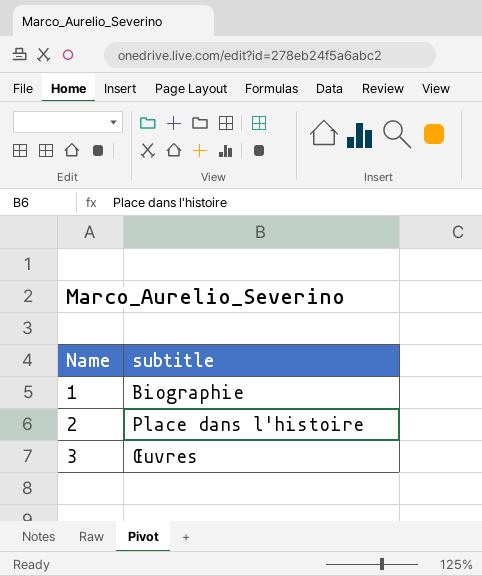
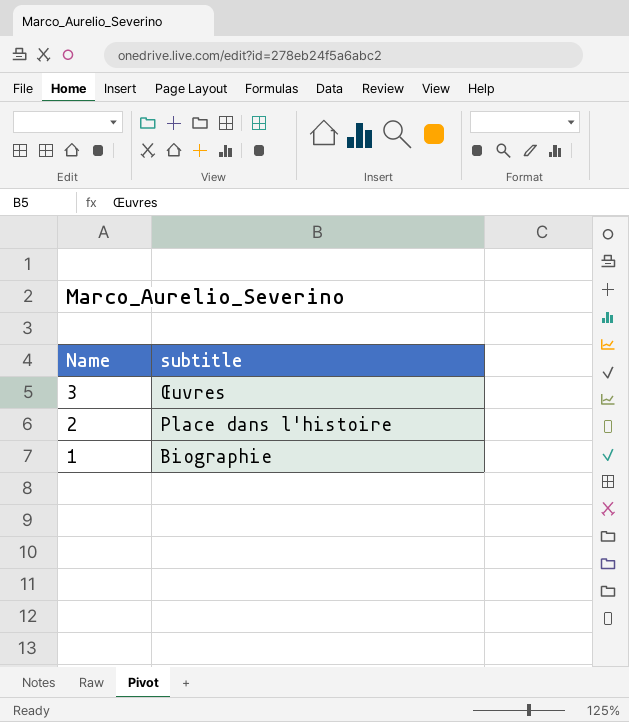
row order: Name ascending -> Name descending

